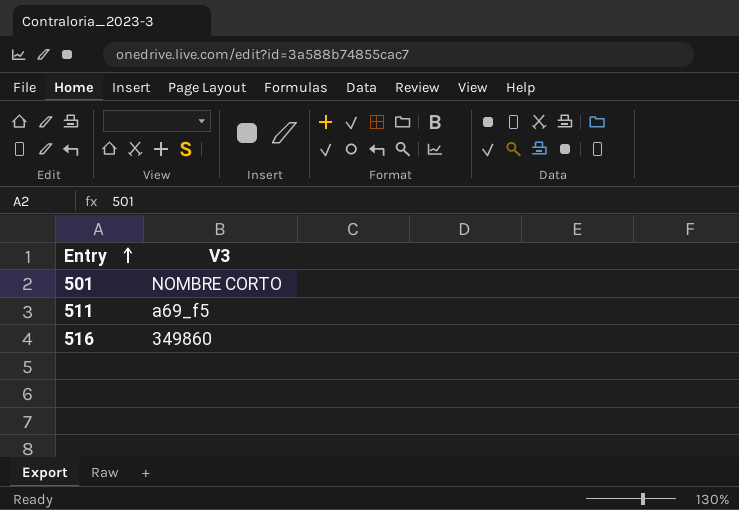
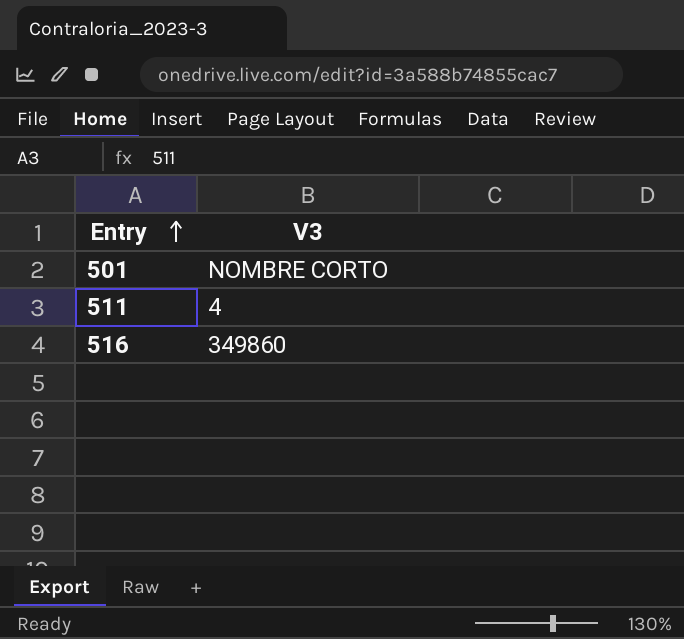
511 | V3: a69_f5 -> 4

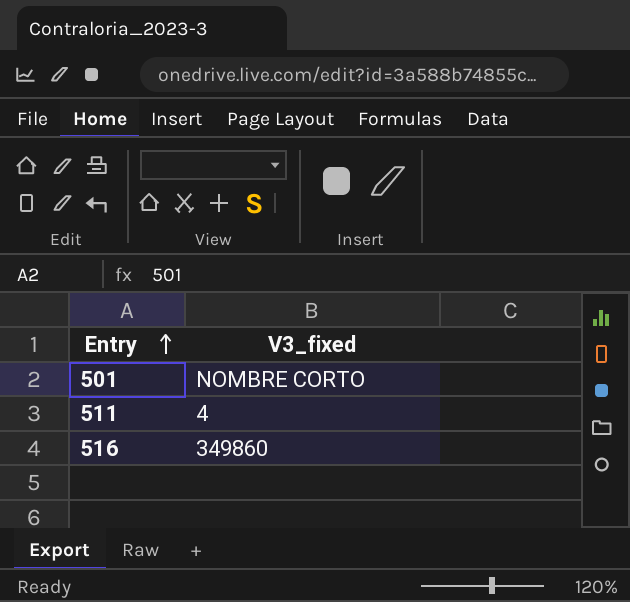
column name: V3 -> V3_fixed

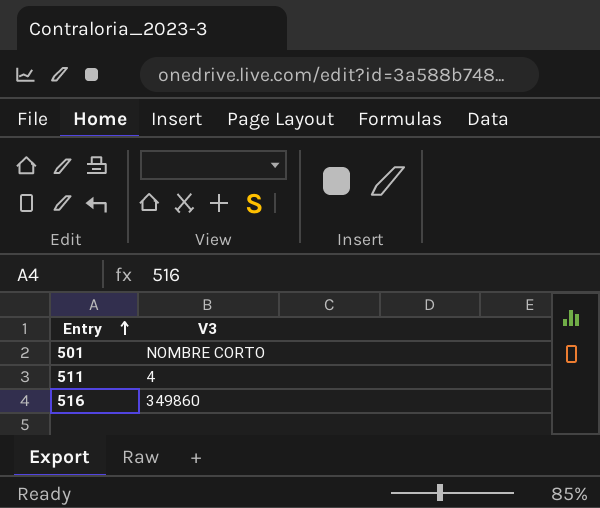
column name: V3_fixed -> V3

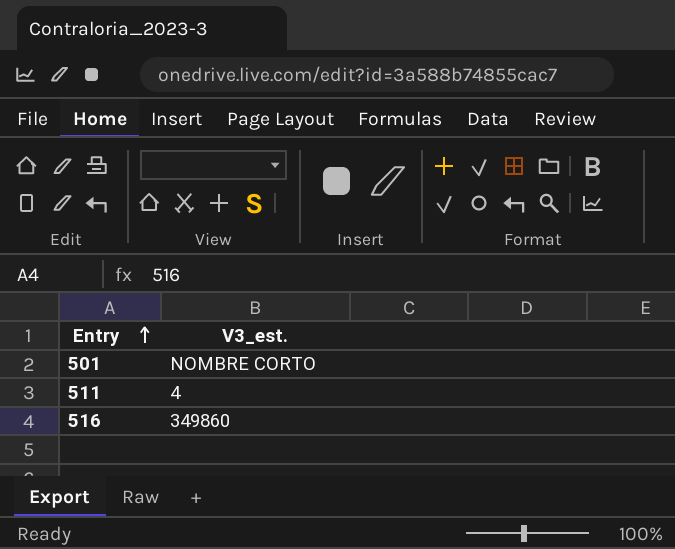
column name: V3 -> V3_est.

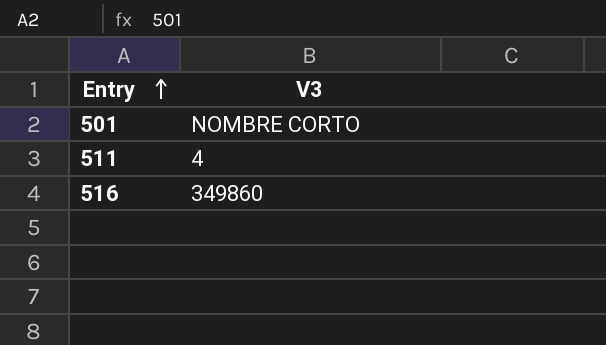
column name: V3_est. -> V3

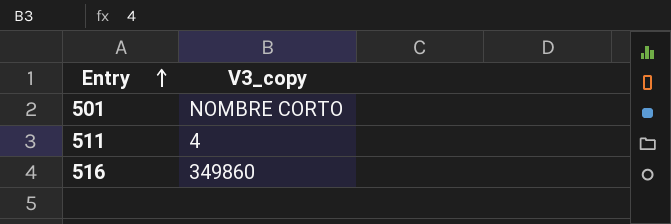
column name: V3 -> V3_copy

